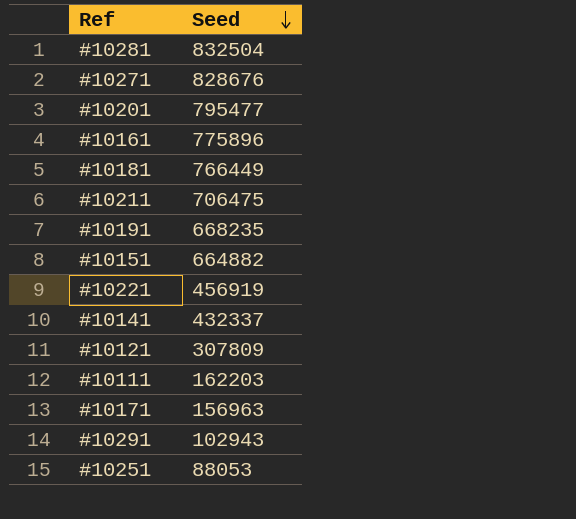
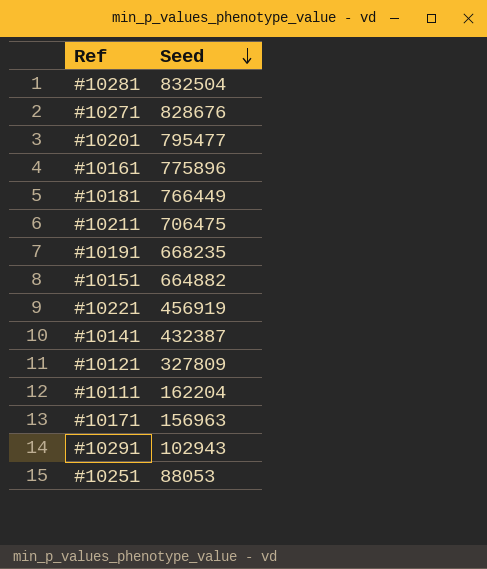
#10141 | Seed: 432337 -> 432387
#10121 | Seed: 307809 -> 327809
#10111 | Seed: 162203 -> 162204

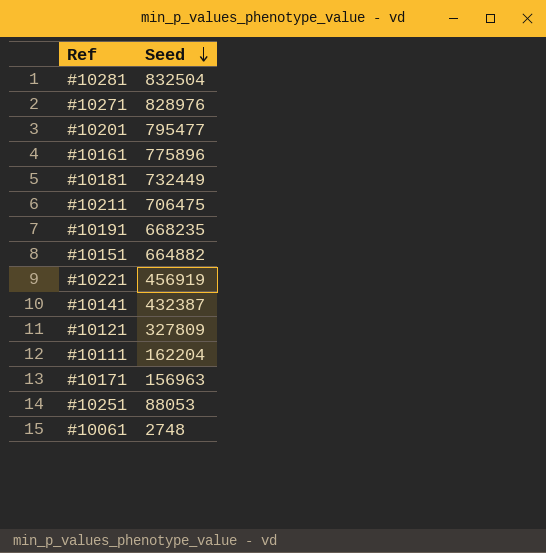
row #10291: 102943 -> none
#10271 | Seed: 828676 -> 828976
#10181 | Seed: 766449 -> 732449
row #10061: none -> 2748

